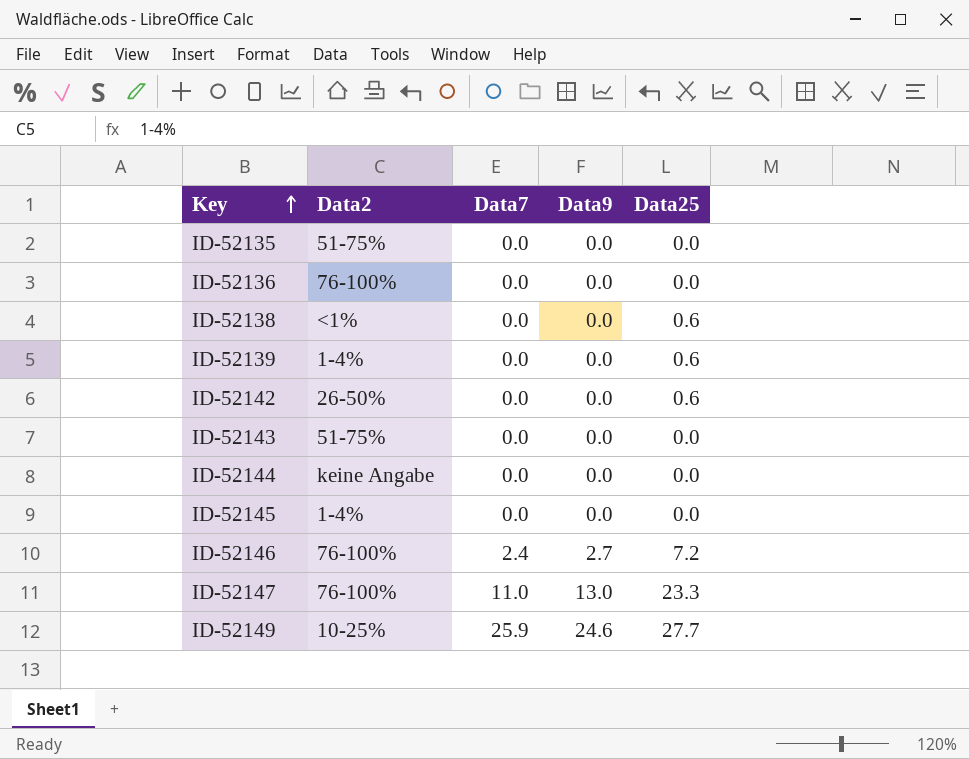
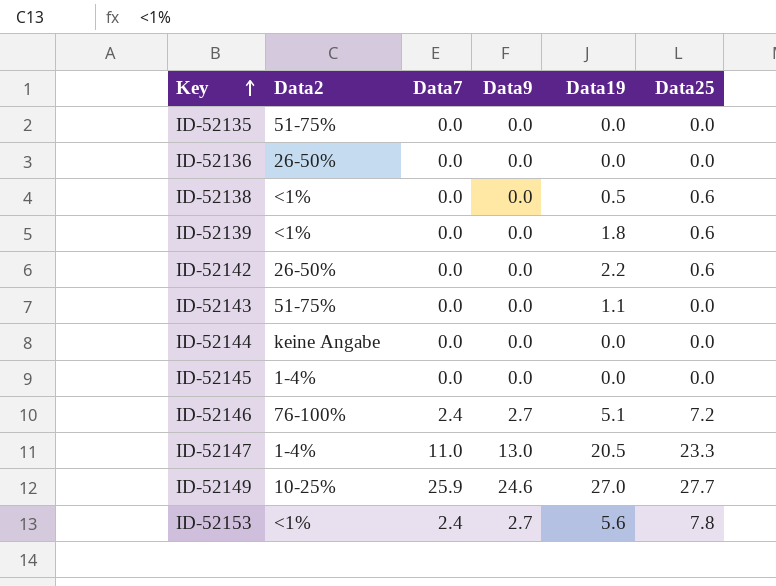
column Data19 | position: none -> 5
ID-52136 | Data2: 76-100% -> 26-50%
ID-52139 | Data2: 1-4% -> <1%
ID-52147 | Data2: 76-100% -> 1-4%
row ID-52153: none -> <1% | 2.4 | 2.7 | 5.6 | 7.8

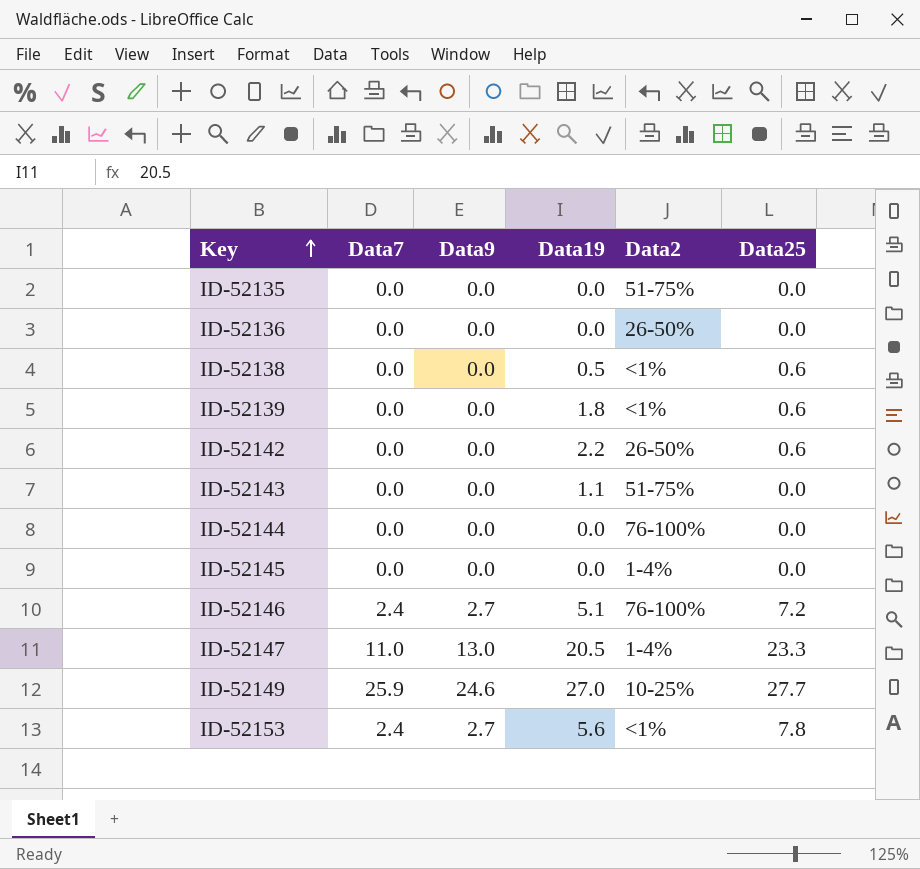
column Data2 | position: 2 -> 5
ID-52144 | Data2: keine Angabe -> 76-100%

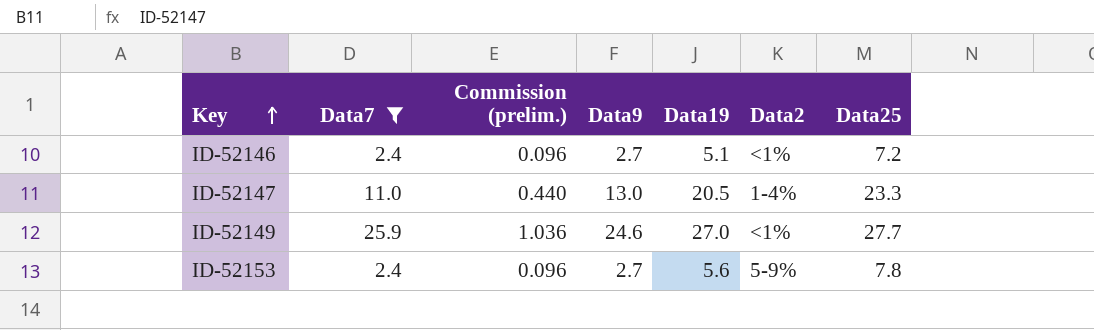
filter: none -> Data7 != 0.0
column Commission (prelim.) | formula: none -> [Data7] * 0.04
ID-52146 | Data2: 76-100% -> <1%
ID-52149 | Data2: 10-25% -> <1%
ID-52153 | Data2: <1% -> 5-9%

